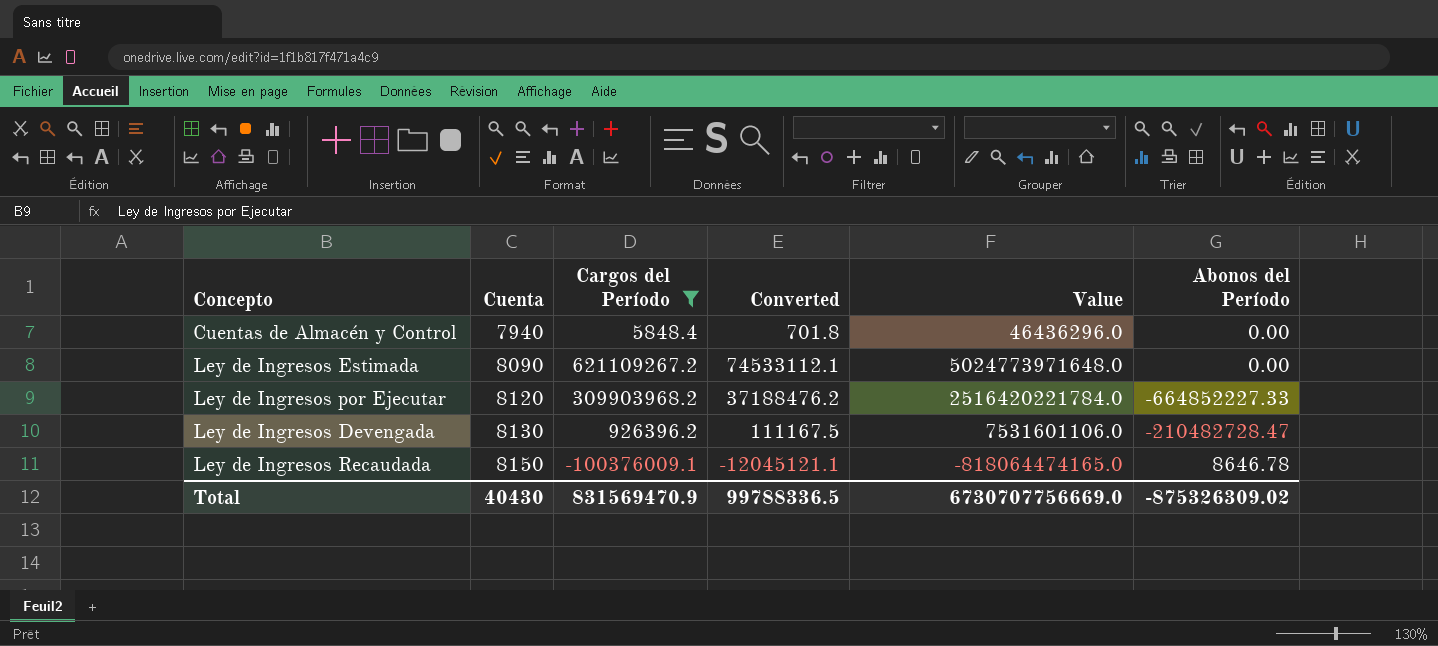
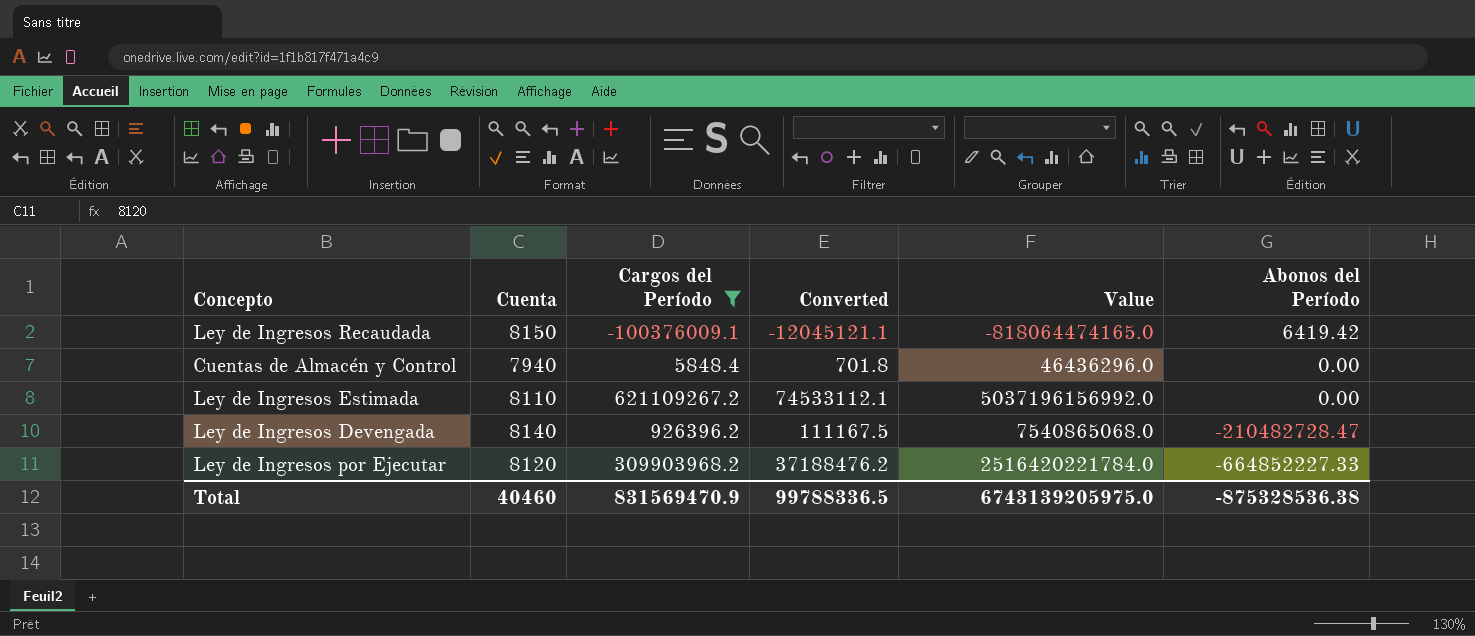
row order: Cuenta ascending -> Abonos del Período descending
Ley de Ingresos Recaudada | Abonos del Período: 8646.78 -> 6419.42
Ley de Ingresos Estimada | Cuenta: 8090 -> 8110
Ley de Ingresos Estimada | Value: 5024773971648.0 -> 5037196156992.0
Ley de Ingresos Devengada | Cuenta: 8130 -> 8140
Ley de Ingresos Devengada | Value: 7531601106.0 -> 7540865068.0
Total | Cuenta: 40430 -> 40460
Total | Value: 6730707756669.0 -> 6743139205975.0
Total | Abonos del Período: -875326309.02 -> -875328536.38

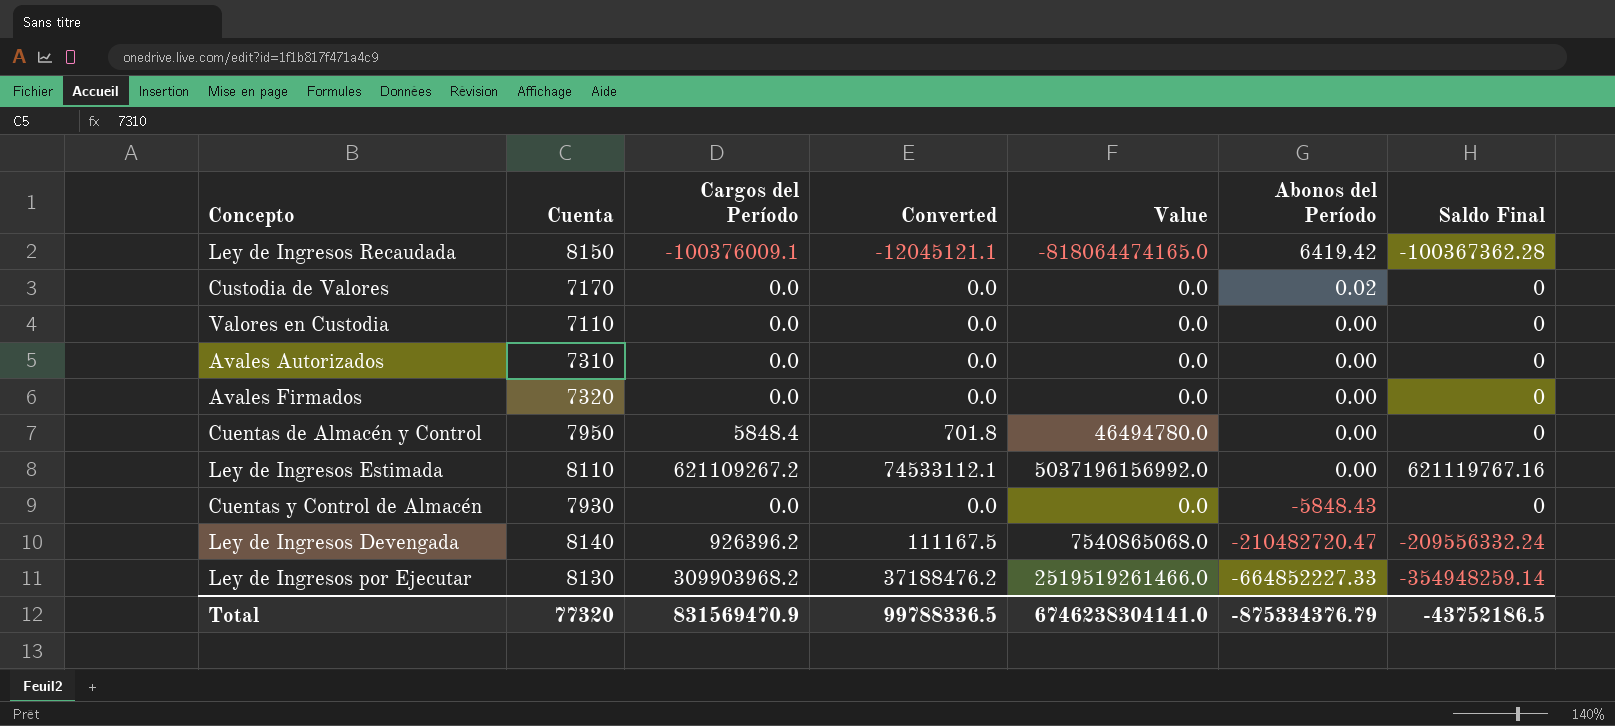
filter: Cargos del Período != 0.0 -> none
column Saldo Final | position: none -> 7
Cuentas de Almacén y Control | Cuenta: 7940 -> 7950
Cuentas de Almacén y Control | Value: 46436296.0 -> 46494780.0
Ley de Ingresos Devengada | Abonos del Período: -210482728.47 -> -210482720.47
Ley de Ingresos por Ejecutar | Cuenta: 8120 -> 8130
Ley de Ingresos por Ejecutar | Value: 2516420221784.0 -> 2519519261466.0
Total | Cuenta: 40460 -> 77320
Total | Value: 6743139205975.0 -> 6746238304141.0
Total | Abonos del Período: -875328536.38 -> -875334376.79

